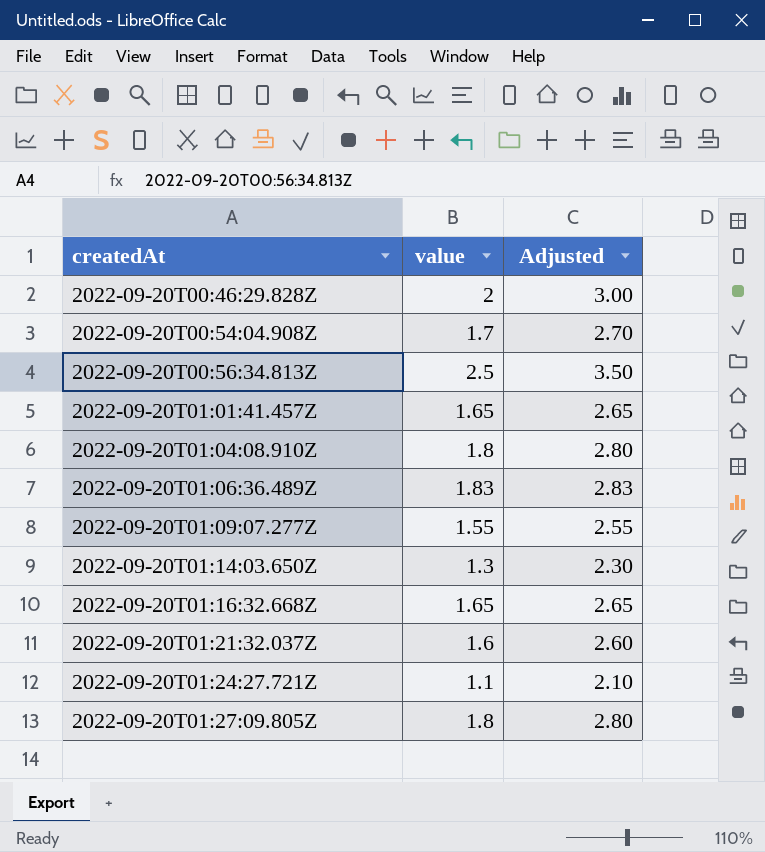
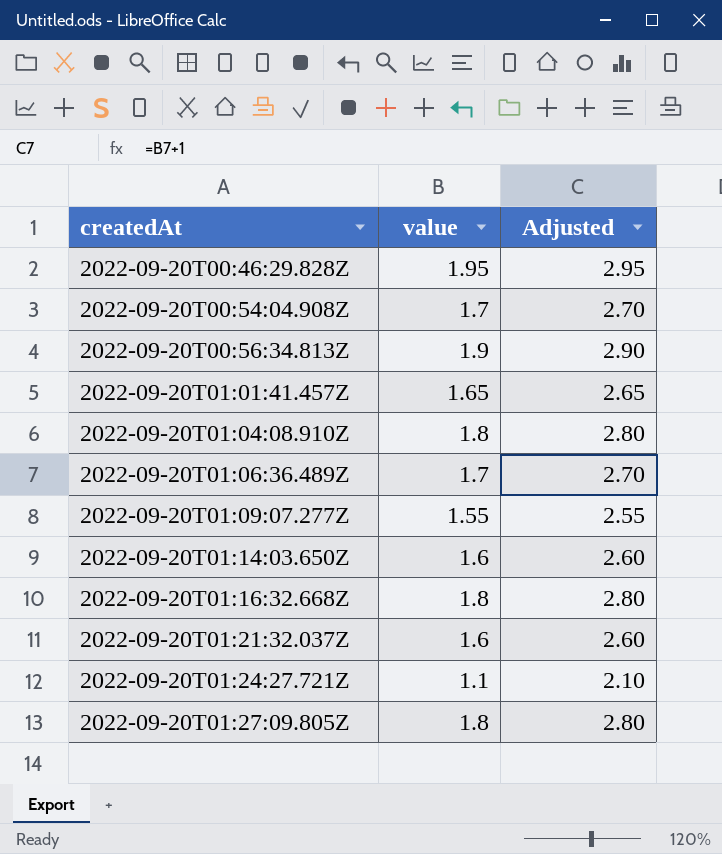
2022-09-20T00:46:29.828Z | value: 2 -> 1.95
2022-09-20T00:46:29.828Z | Adjusted: 3.00 -> 2.95
2022-09-20T00:56:34.813Z | value: 2.5 -> 1.9
2022-09-20T00:56:34.813Z | Adjusted: 3.50 -> 2.90
2022-09-20T01:06:36.489Z | value: 1.83 -> 1.7
2022-09-20T01:06:36.489Z | Adjusted: 2.83 -> 2.70
2022-09-20T01:14:03.650Z | value: 1.3 -> 1.6
2022-09-20T01:14:03.650Z | Adjusted: 2.30 -> 2.60
2022-09-20T01:16:32.668Z | value: 1.65 -> 1.8
2022-09-20T01:16:32.668Z | Adjusted: 2.65 -> 2.80

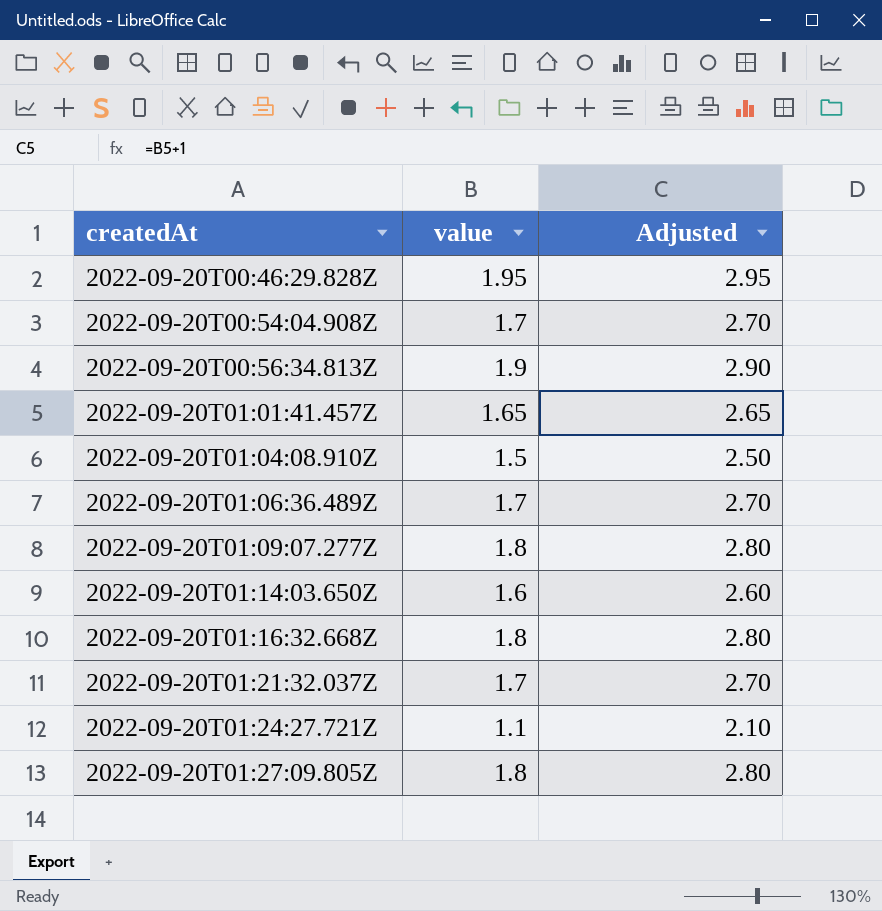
2022-09-20T01:04:08.910Z | value: 1.8 -> 1.5
2022-09-20T01:04:08.910Z | Adjusted: 2.80 -> 2.50
2022-09-20T01:09:07.277Z | value: 1.55 -> 1.8
2022-09-20T01:09:07.277Z | Adjusted: 2.55 -> 2.80
2022-09-20T01:21:32.037Z | value: 1.6 -> 1.7
2022-09-20T01:21:32.037Z | Adjusted: 2.60 -> 2.70

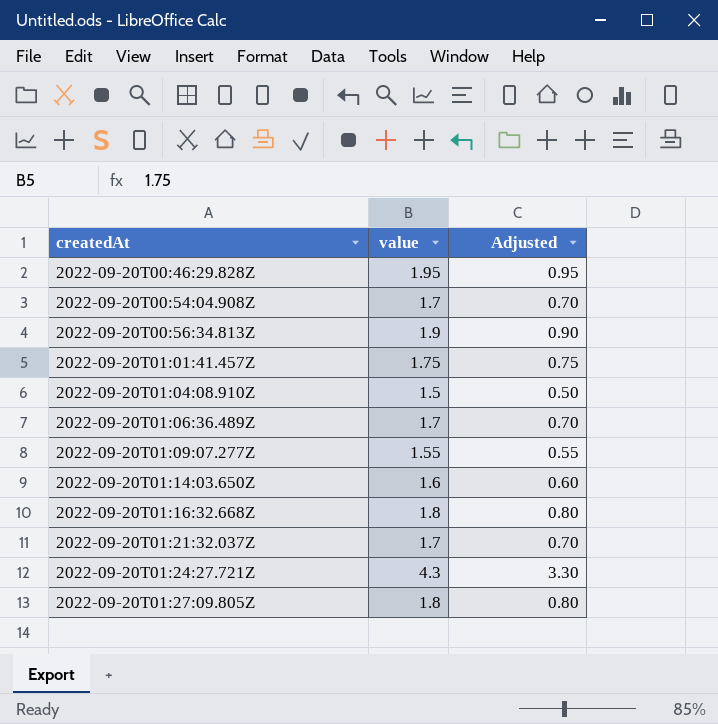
column Adjusted | formula: [value] + 1 -> [value] - 1
2022-09-20T01:01:41.457Z | value: 1.65 -> 1.75
2022-09-20T01:09:07.277Z | value: 1.8 -> 1.55
2022-09-20T01:24:27.721Z | value: 1.1 -> 4.3

